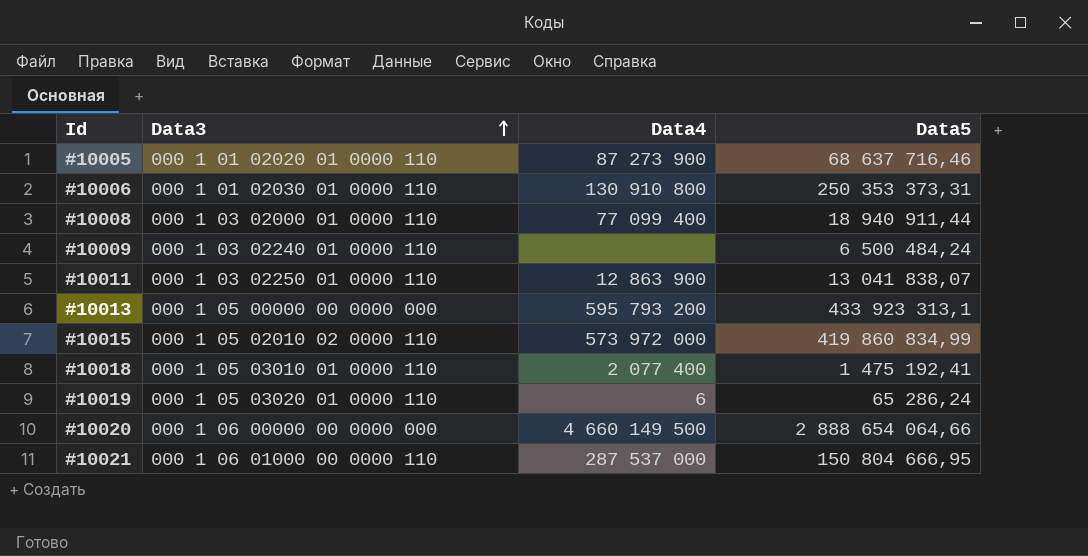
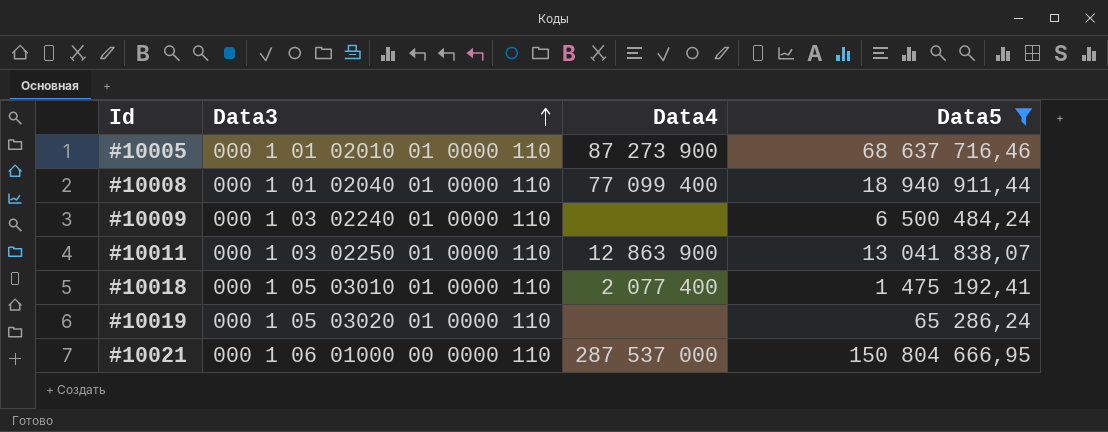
filter: none -> Data5 <= 150 804 666,95
#10005 | Data3: 000 1 01 02020 01 0000 110 -> 000 1 01 02010 01 0000 110
#10008 | Data3: 000 1 03 02000 01 0000 110 -> 000 1 01 02040 01 0000 110
#10019 | Data4: 6 -> none

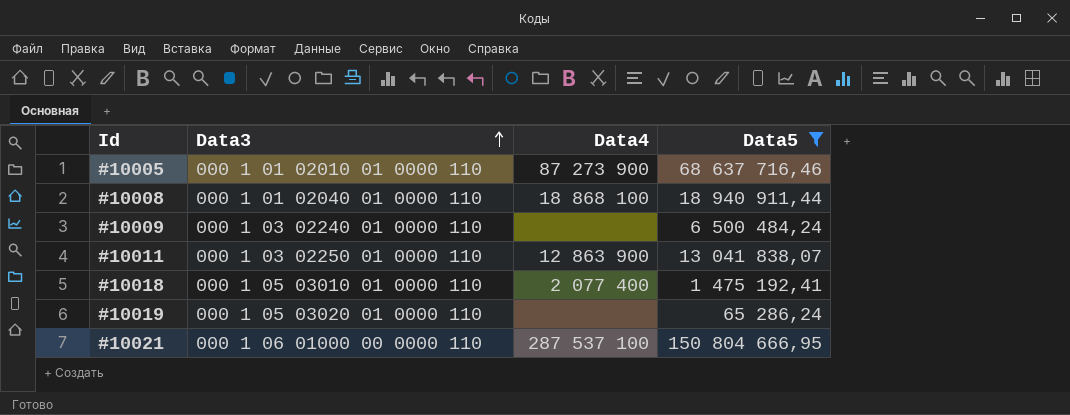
#10008 | Data4: 77 099 400 -> 18 868 100
#10021 | Data4: 287 537 000 -> 287 537 100

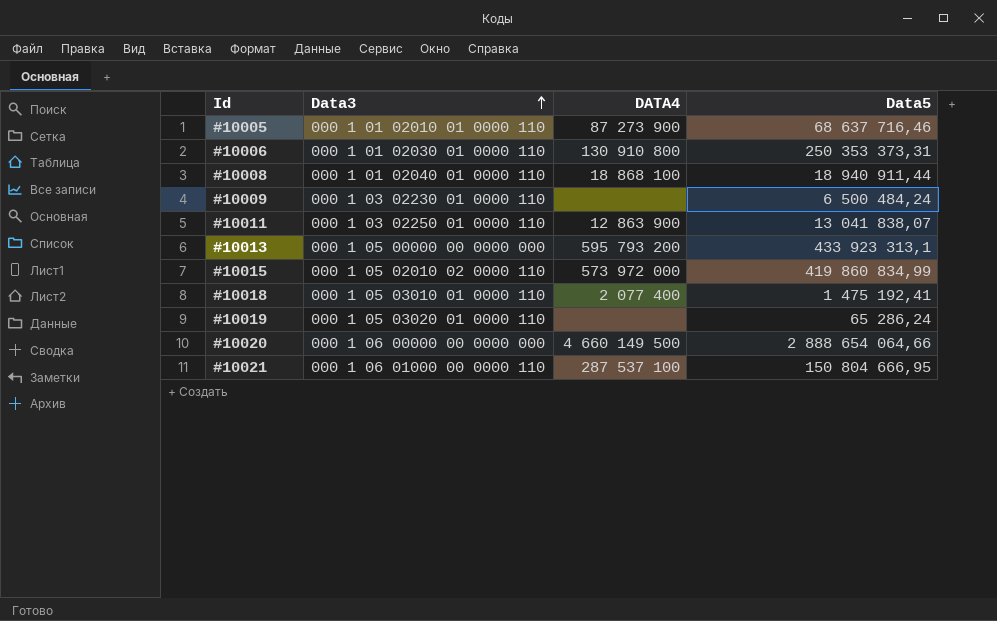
filter: Data5 <= 150 804 666,95 -> none
column name: Data4 -> DATA4
#10009 | Data3: 000 1 03 02240 01 0000 110 -> 000 1 03 02230 01 0000 110

